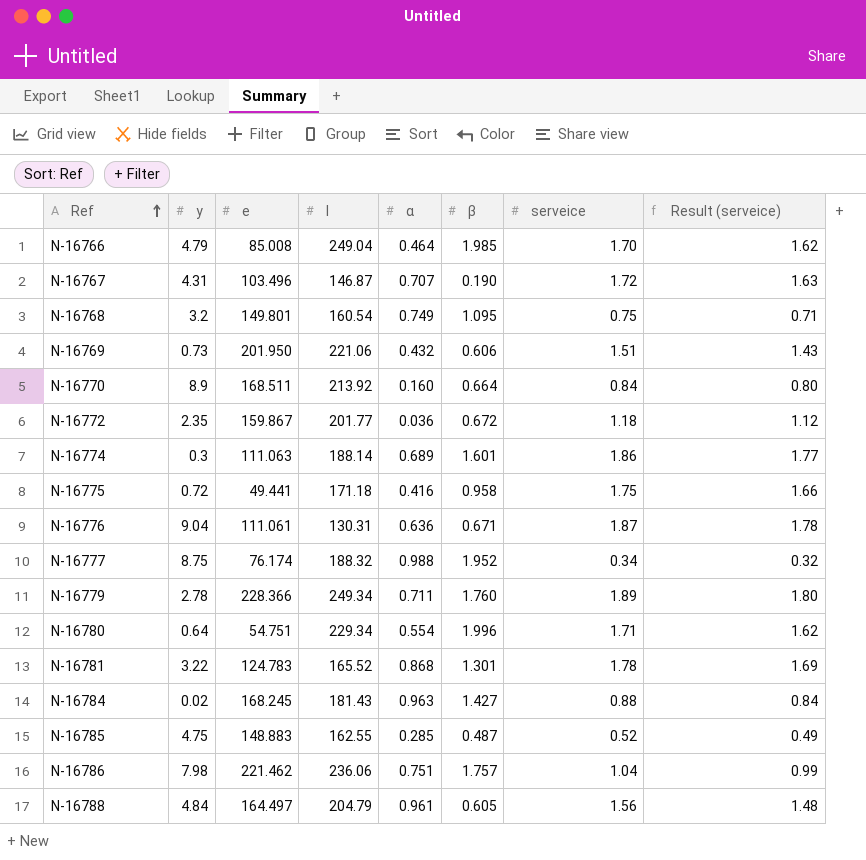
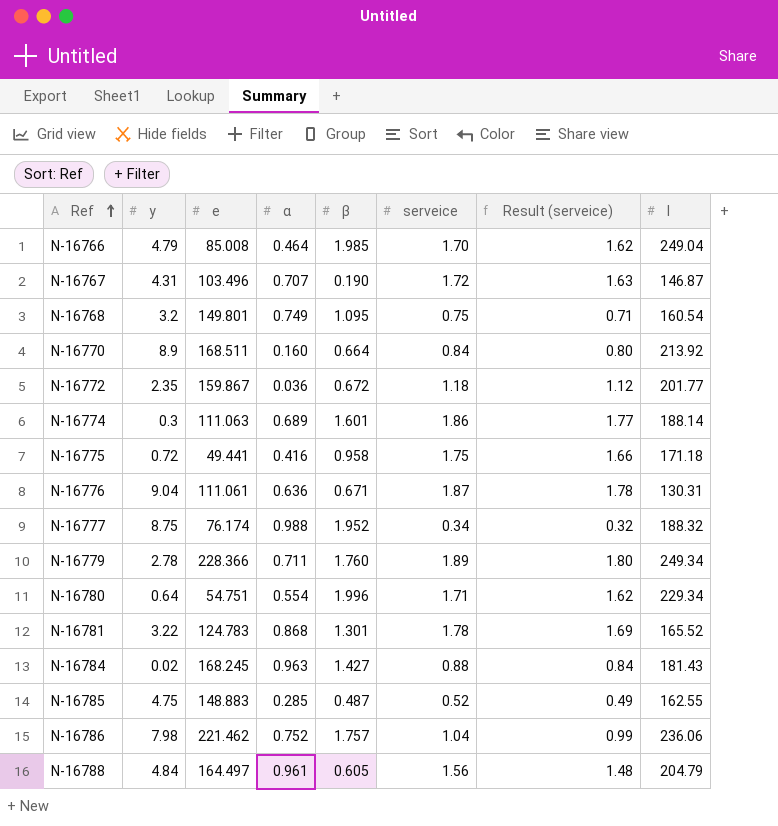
column l | position: 4 -> 8
row N-16769: 0.73 | 201.950 | 221.06 | 0.432 | 0.606 | 1.51 | 1.43 -> none
N-16786 | α: 0.751 -> 0.752

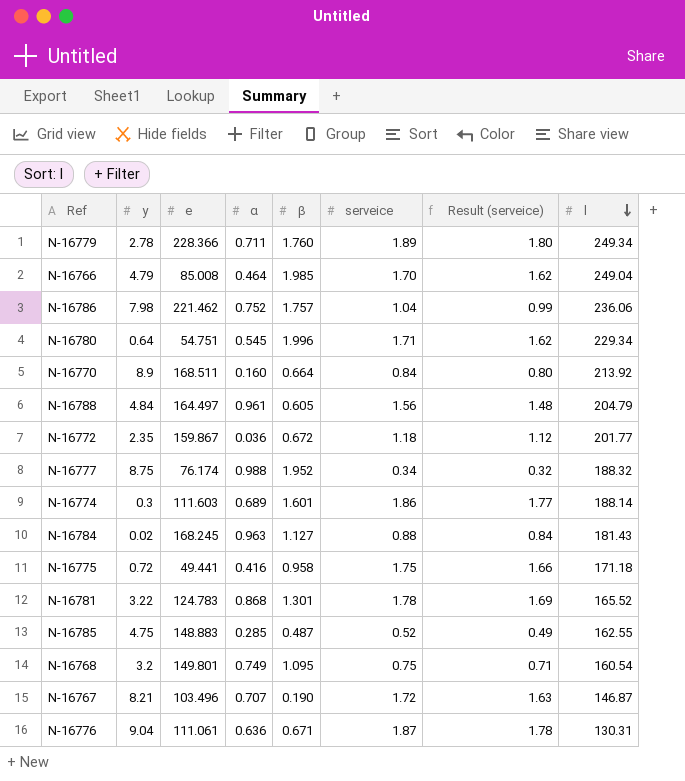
row order: Ref ascending -> l descending
N-16780 | α: 0.554 -> 0.545
N-16774 | e: 111.063 -> 111.603
N-16784 | β: 1.427 -> 1.127
N-16767 | y: 4.31 -> 8.21

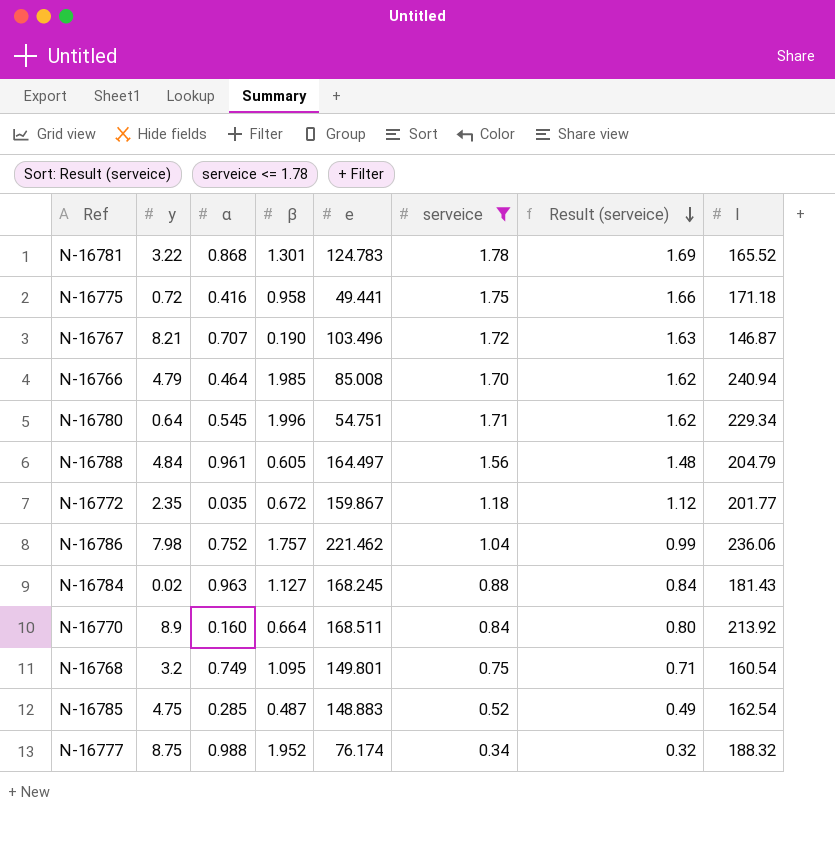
filter: none -> serveice <= 1.78
row order: l descending -> Result (serveice) descending
column e | position: 3 -> 5
N-16766 | l: 249.04 -> 240.94
N-16772 | α: 0.036 -> 0.035
N-16785 | l: 162.55 -> 162.54

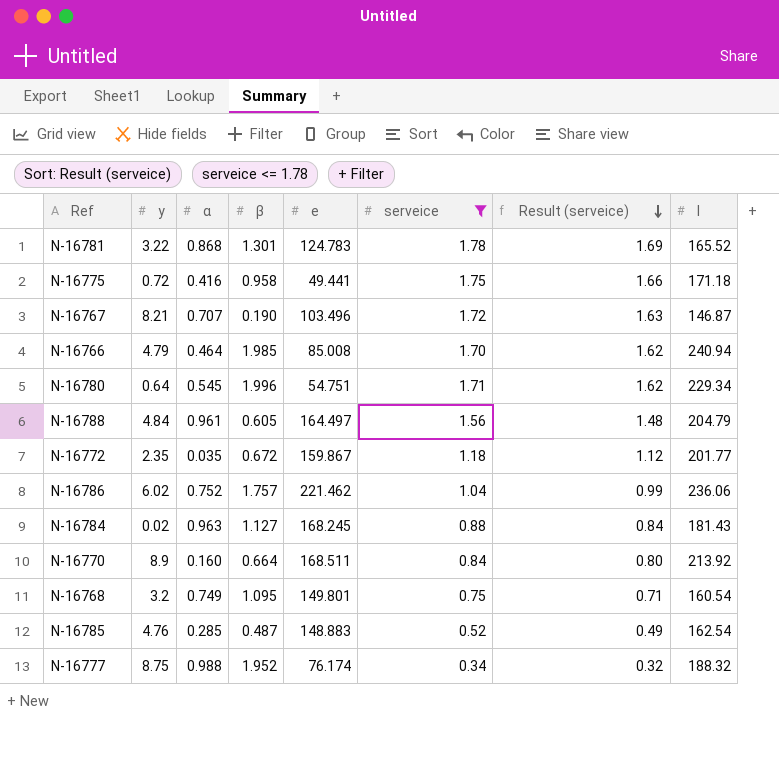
N-16786 | y: 7.98 -> 6.02
N-16785 | y: 4.75 -> 4.76

